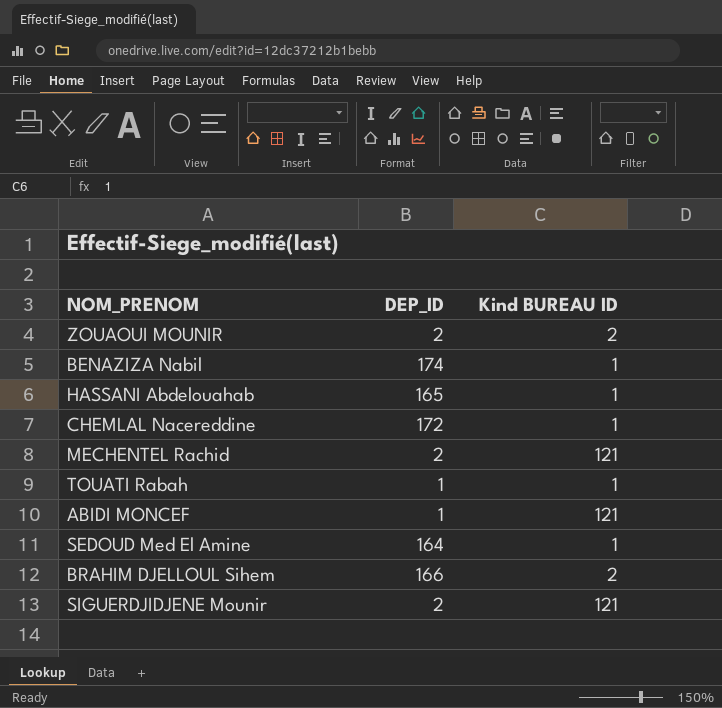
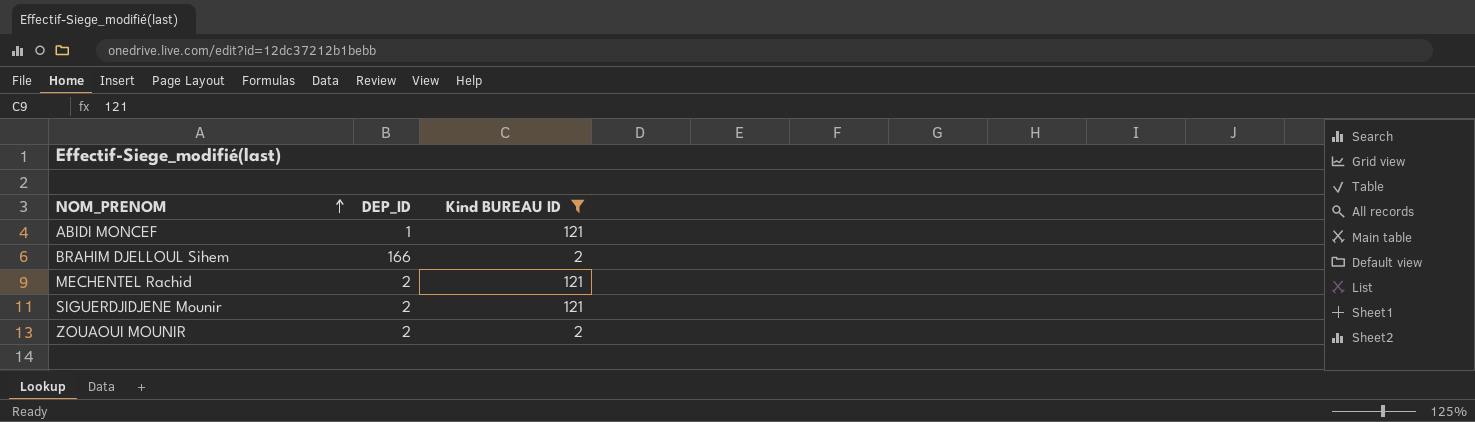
filter: none -> Kind BUREAU ID != 1
row order: none -> NOM_PRENOM ascending

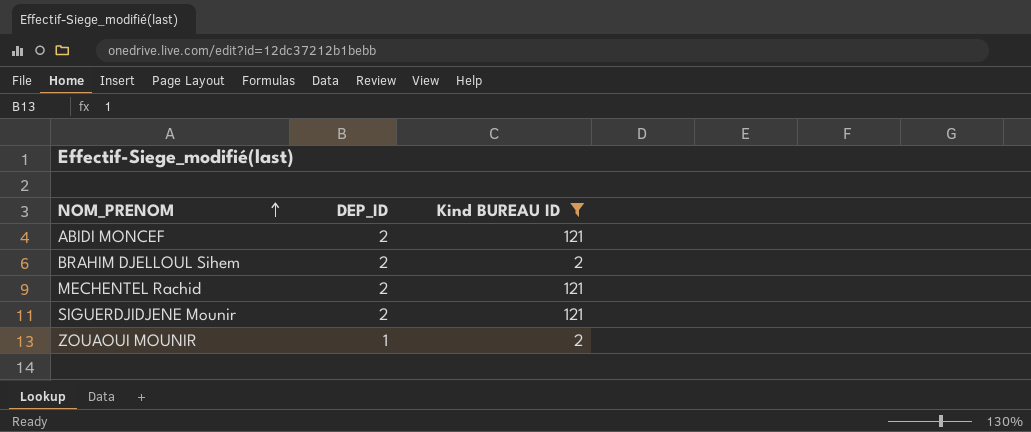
ABIDI MONCEF | DEP_ID: 1 -> 2
BRAHIM DJELLOUL Sihem | DEP_ID: 166 -> 2
ZOUAOUI MOUNIR | DEP_ID: 2 -> 1

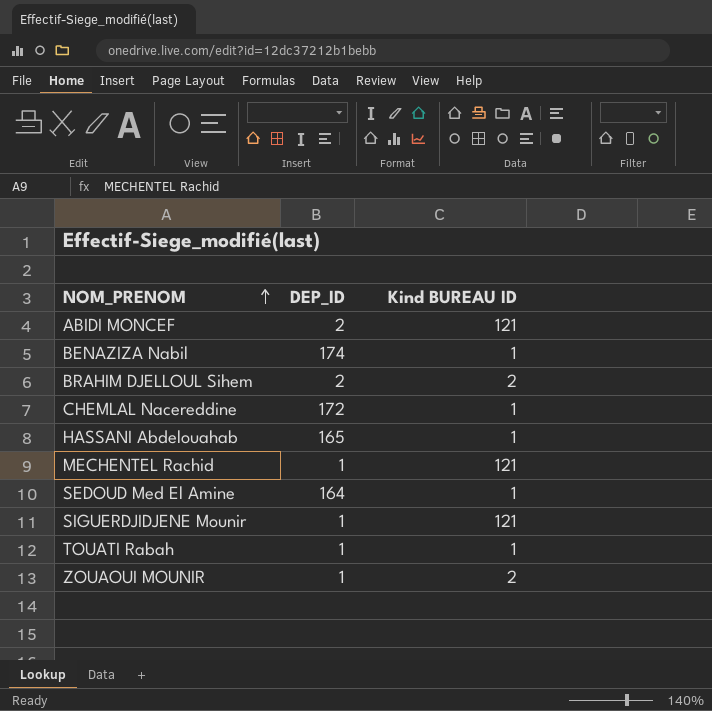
filter: Kind BUREAU ID != 1 -> none
MECHENTEL Rachid | DEP_ID: 2 -> 1
SIGUERDJIDJENE Mounir | DEP_ID: 2 -> 1

